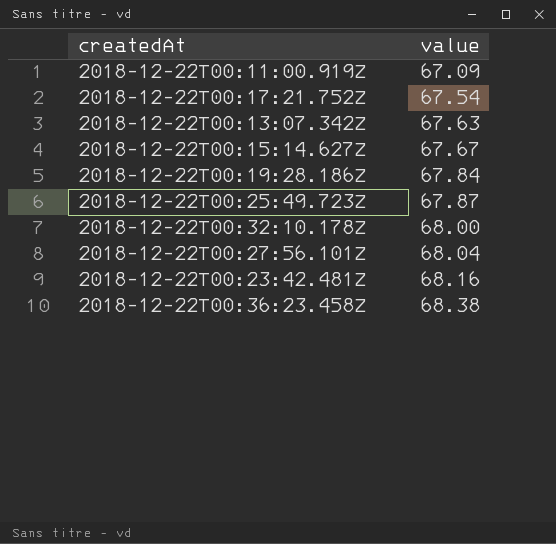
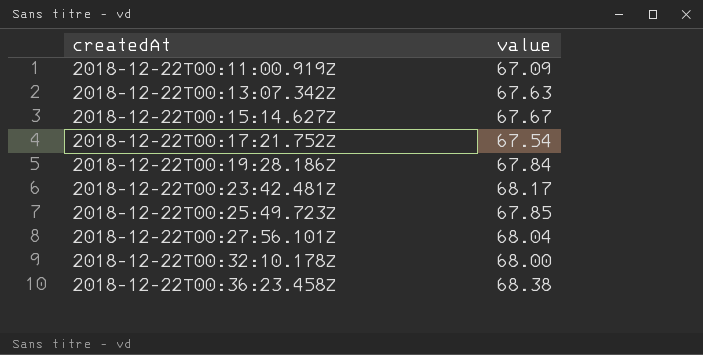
row order: value ascending -> createdAt ascending
2018-12-22T00:23:42.481Z | value: 68.16 -> 68.17
2018-12-22T00:25:49.723Z | value: 67.87 -> 67.85

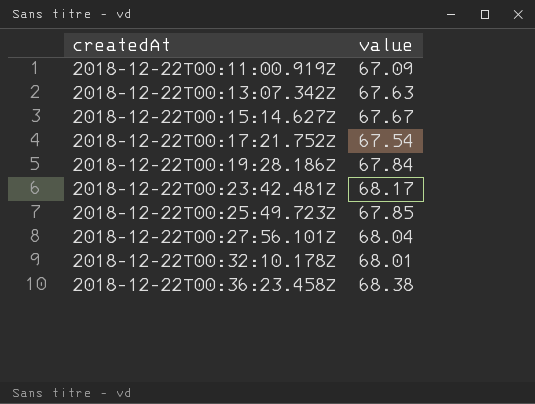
2018-12-22T00:32:10.178Z | value: 68.00 -> 68.01

